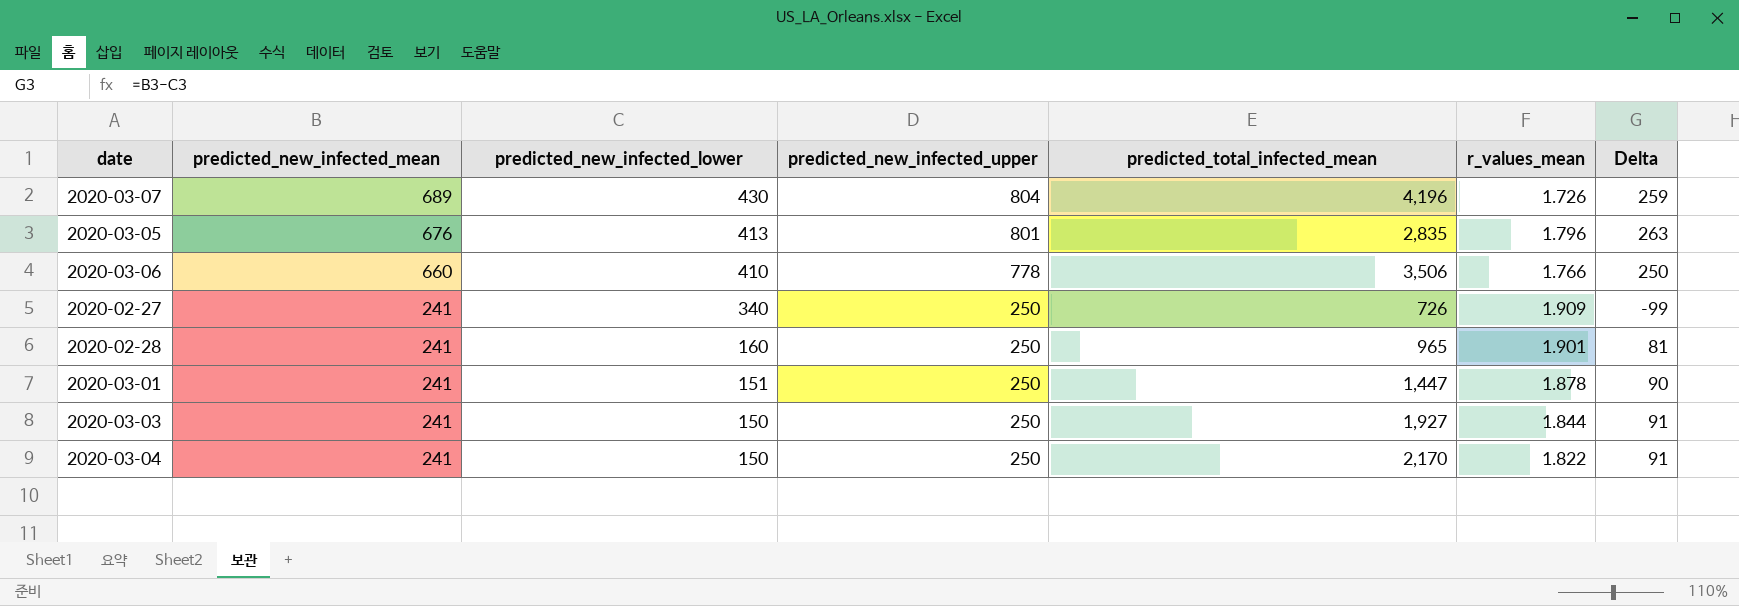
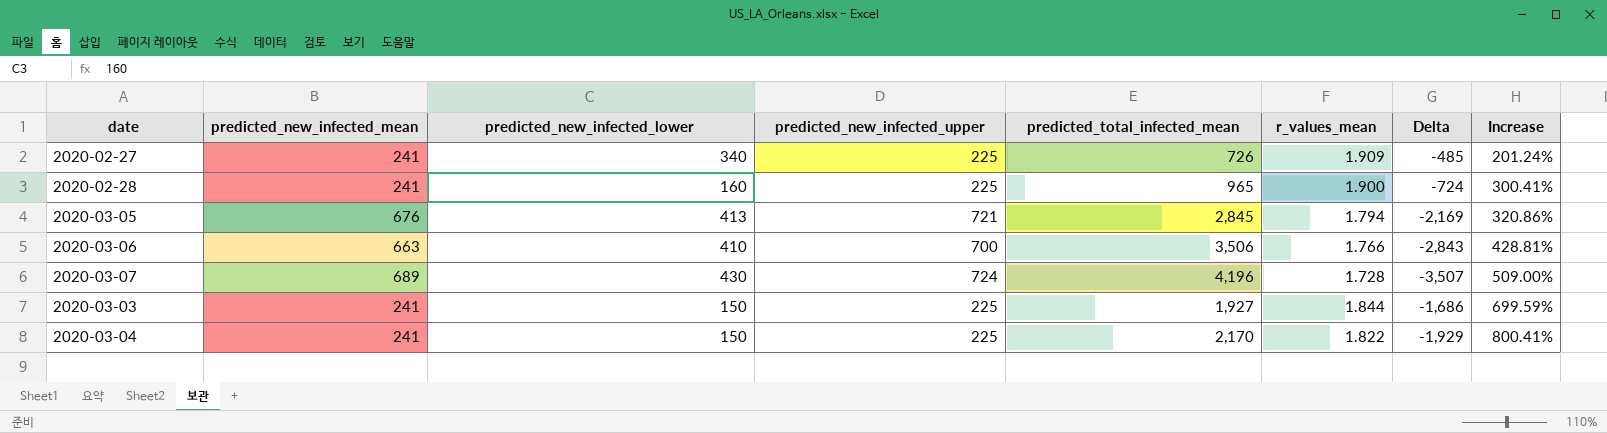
row order: predicted_new_infected_mean descending -> Increase ascending
column Delta | formula: [predicted_new_infected_mean] - [predicted_new_infected_lower] -> [predicted_new_infected_mean] - [predicted_total_infected_mean]
column Increase | formula: none -> ([predicted_total_infected_mean] - [predicted_new_infected_mean]) / [predicted_new_infected_mean]
row 2020-03-01: 241 | 151 | 250 | 1,447 | 1.878 | 90 -> none
2020-02-27 | predicted_new_infected_upper: 250 -> 225
2020-02-28 | predicted_new_infected_upper: 250 -> 225
2020-02-28 | r_values_mean: 1.901 -> 1.900
2020-03-05 | predicted_new_infected_upper: 801 -> 721
2020-03-05 | predicted_total_infected_mean: 2,835 -> 2,845
2020-03-05 | r_values_mean: 1.796 -> 1.794
2020-03-06 | predicted_new_infected_mean: 660 -> 663
2020-03-06 | predicted_new_infected_upper: 778 -> 700
2020-03-07 | predicted_new_infected_upper: 804 -> 724
2020-03-07 | r_values_mean: 1.726 -> 1.728
2020-03-03 | predicted_new_infected_upper: 250 -> 225
2020-03-04 | predicted_new_infected_upper: 250 -> 225

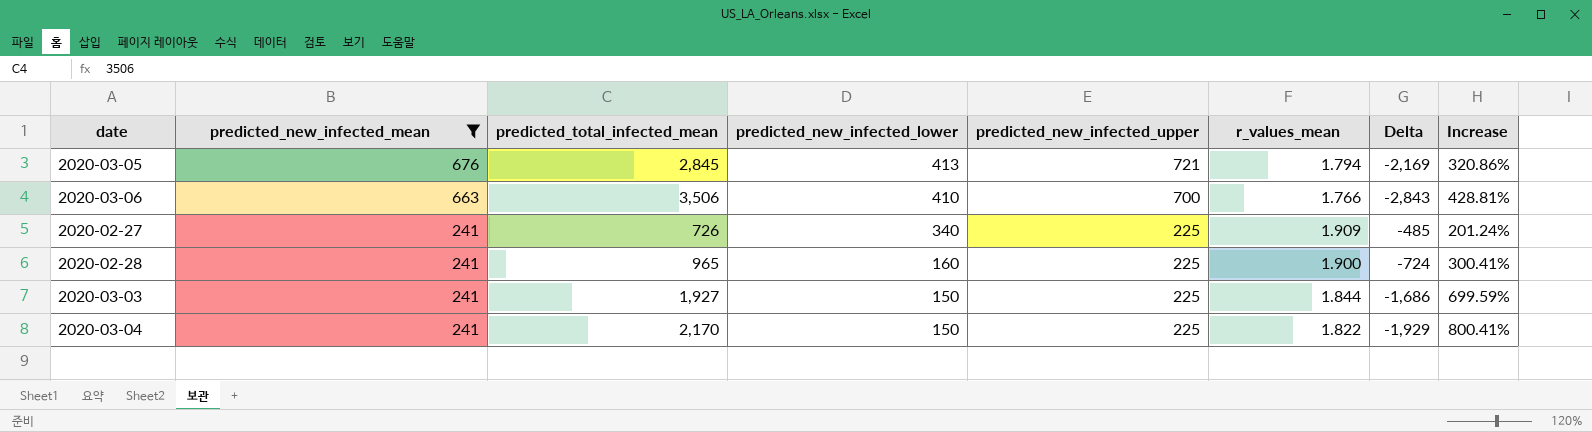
filter: none -> predicted_new_infected_mean != 689
row order: Increase ascending -> predicted_new_infected_mean descending
column predicted_total_infected_mean | position: 5 -> 3

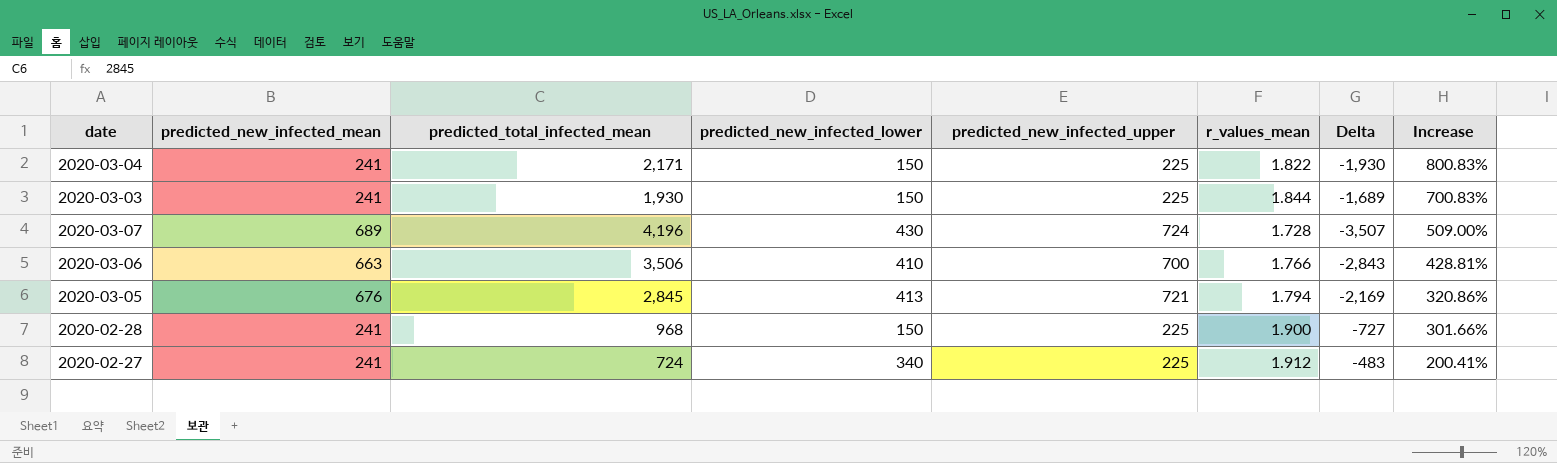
filter: predicted_new_infected_mean != 689 -> none
row order: predicted_new_infected_mean descending -> Increase descending
2020-03-04 | predicted_total_infected_mean: 2,170 -> 2,171
2020-03-04 | Delta: -1,929 -> -1,930
2020-03-04 | Increase: 800.41% -> 800.83%
2020-03-03 | predicted_total_infected_mean: 1,927 -> 1,930
2020-03-03 | Delta: -1,686 -> -1,689
2020-03-03 | Increase: 699.59% -> 700.83%
2020-02-28 | predicted_total_infected_mean: 965 -> 968
2020-02-28 | predicted_new_infected_lower: 160 -> 150
2020-02-28 | Delta: -724 -> -727
2020-02-28 | Increase: 300.41% -> 301.66%
2020-02-27 | predicted_total_infected_mean: 726 -> 724
2020-02-27 | r_values_mean: 1.909 -> 1.912
2020-02-27 | Delta: -485 -> -483
2020-02-27 | Increase: 201.24% -> 200.41%

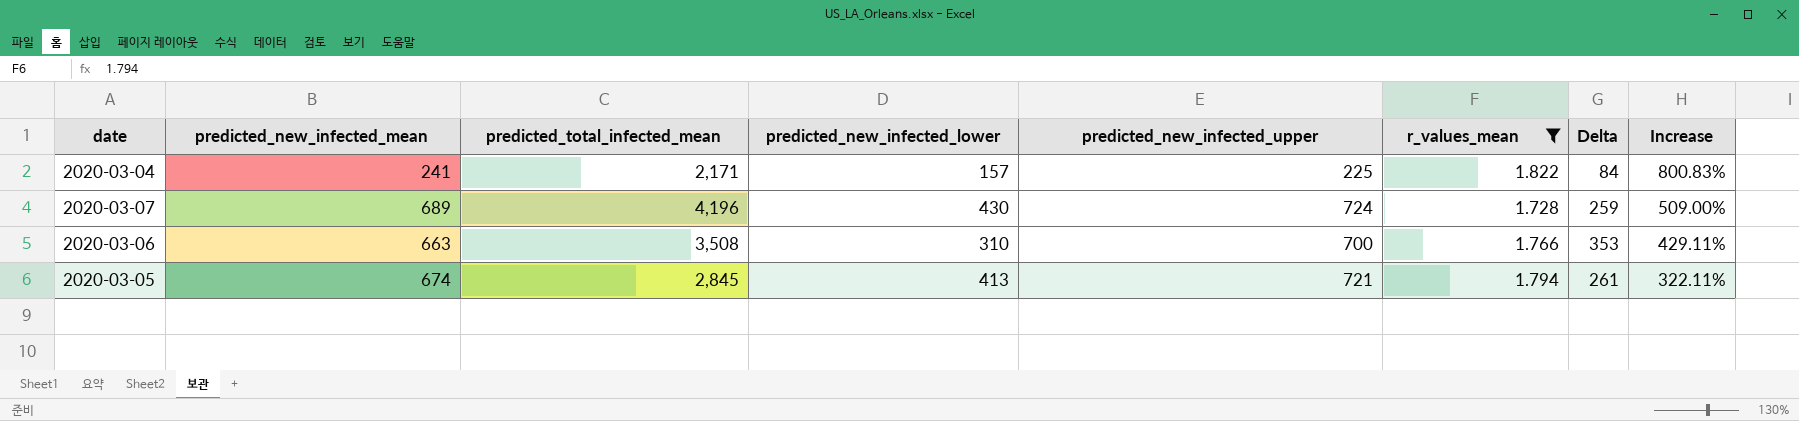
filter: none -> r_values_mean <= 1.822
column Delta | formula: [predicted_new_infected_mean] - [predicted_total_infected_mean] -> [predicted_new_infected_mean] - [predicted_new_infected_lower]
2020-03-04 | predicted_new_infected_lower: 150 -> 157
2020-03-06 | predicted_total_infected_mean: 3,506 -> 3,508
2020-03-06 | predicted_new_infected_lower: 410 -> 310
2020-03-06 | Increase: 428.81% -> 429.11%
2020-03-05 | predicted_new_infected_mean: 676 -> 674
2020-03-05 | Increase: 320.86% -> 322.11%

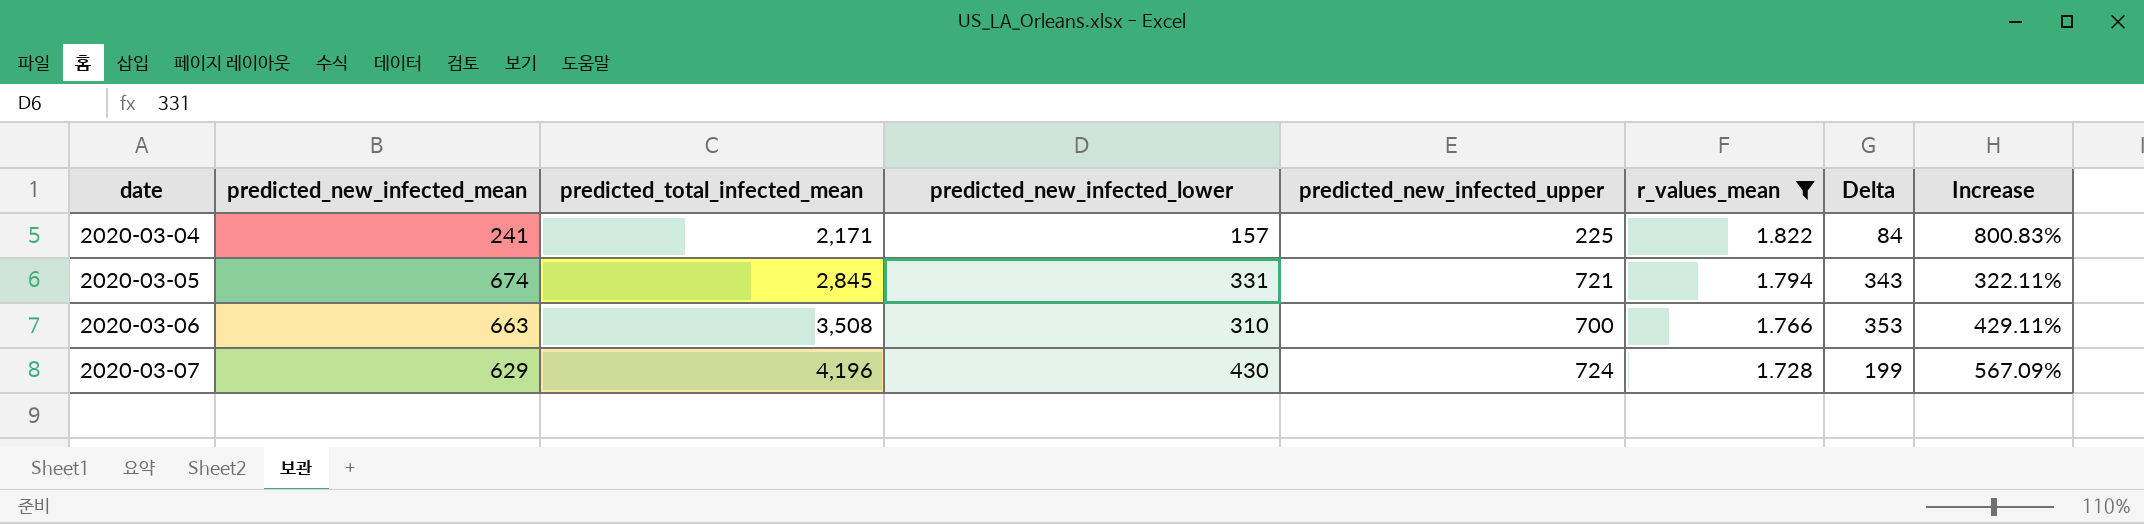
row order: Increase descending -> date ascending
2020-03-05 | predicted_new_infected_lower: 413 -> 331
2020-03-05 | Delta: 261 -> 343
2020-03-07 | predicted_new_infected_mean: 689 -> 629
2020-03-07 | Delta: 259 -> 199
2020-03-07 | Increase: 509.00% -> 567.09%

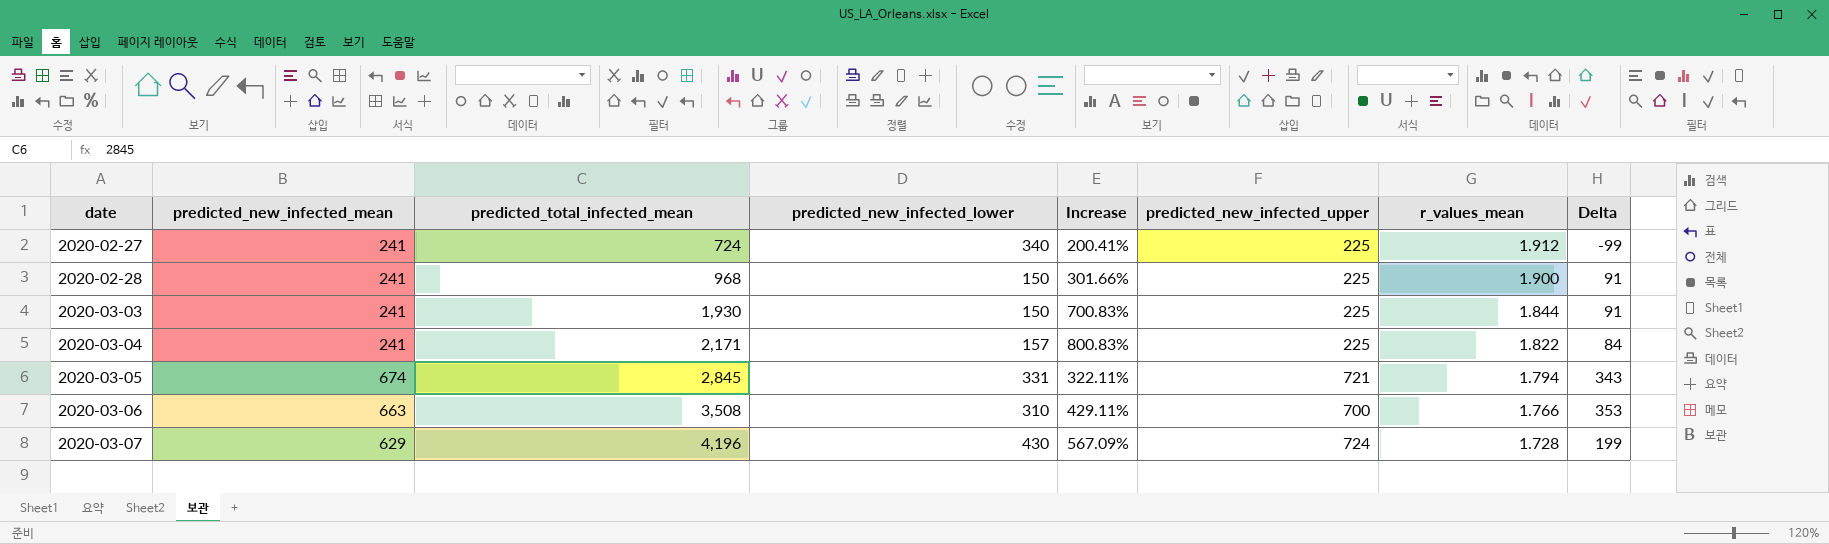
filter: r_values_mean <= 1.822 -> none
column Increase | position: 8 -> 5

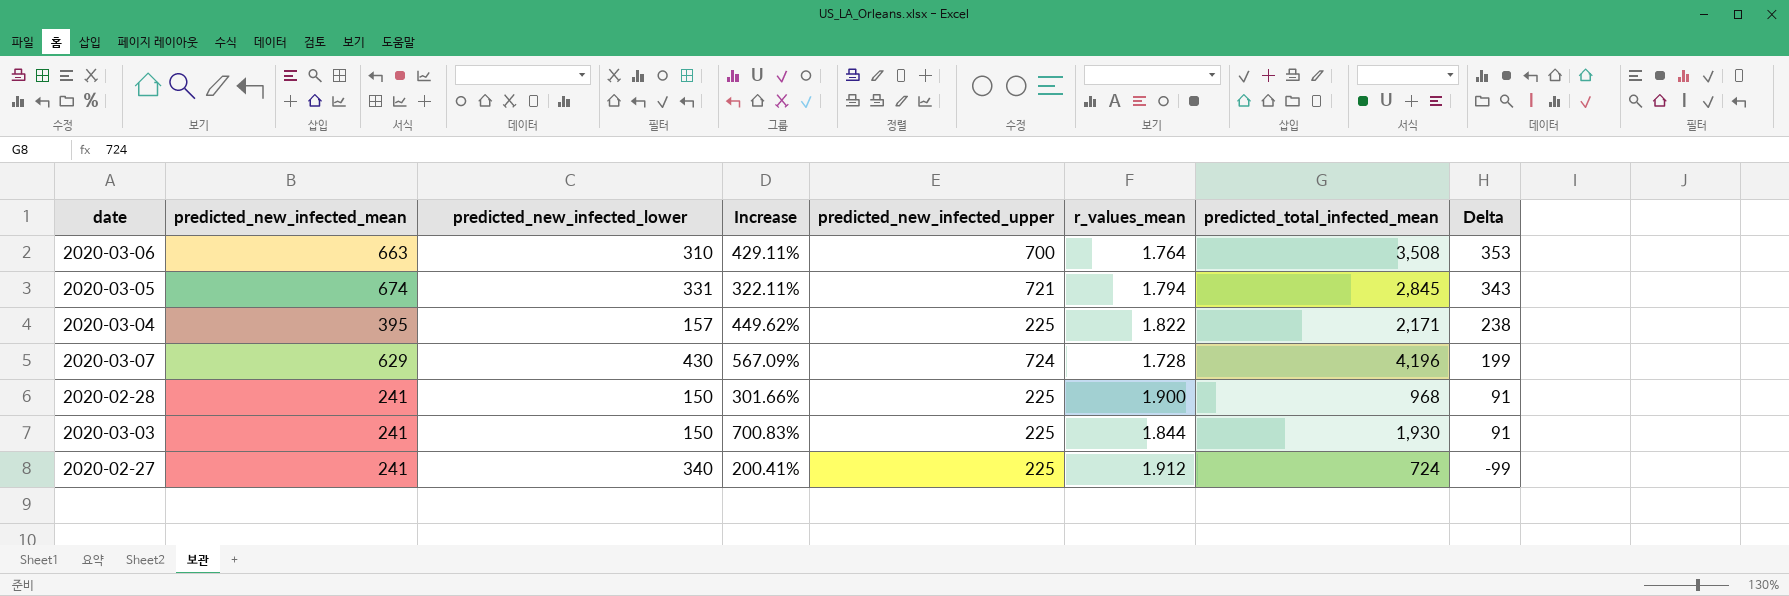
row order: date ascending -> Delta descending
column predicted_total_infected_mean | position: 3 -> 7
2020-03-06 | r_values_mean: 1.766 -> 1.764
2020-03-04 | predicted_new_infected_mean: 241 -> 395
2020-03-04 | Increase: 800.83% -> 449.62%
2020-03-04 | Delta: 84 -> 238

